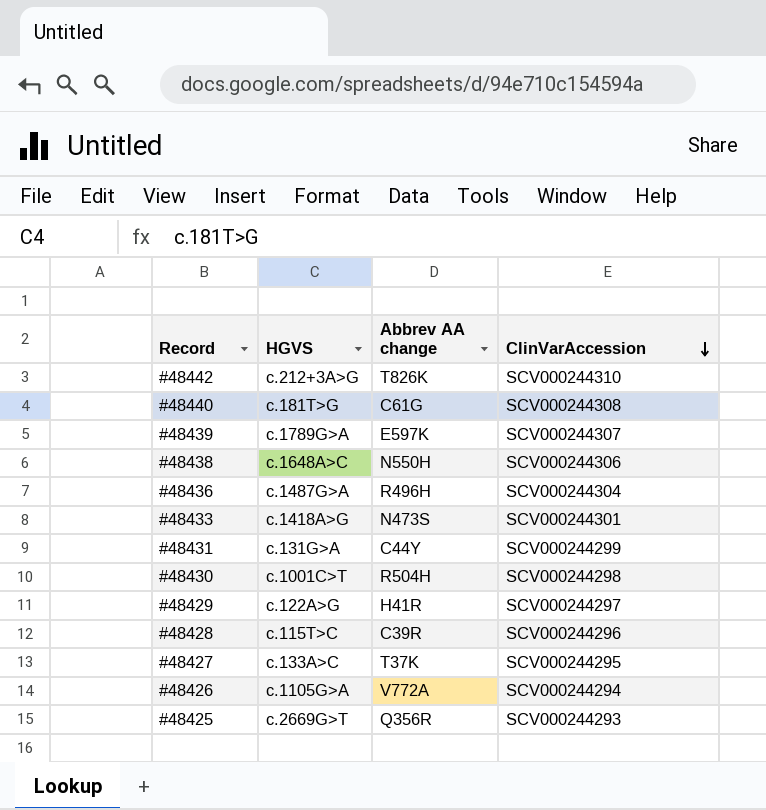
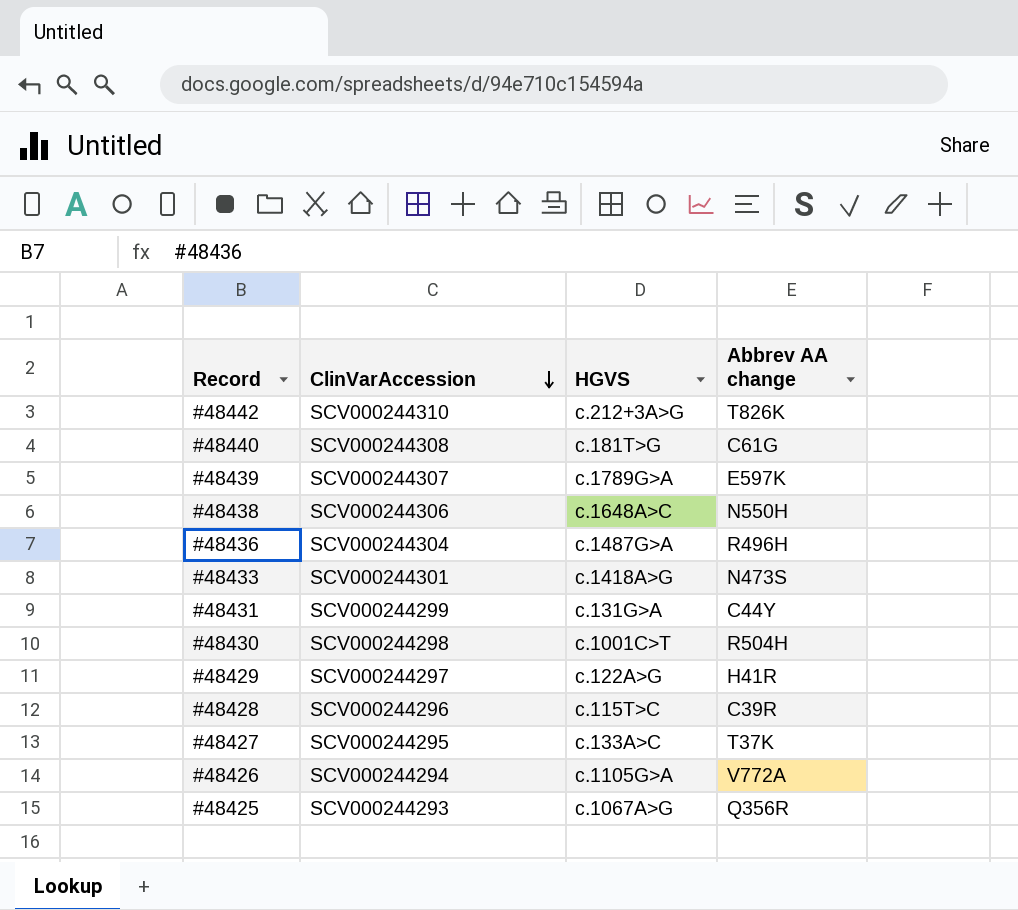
column ClinVarAccession | position: 4 -> 2
#48425 | HGVS: c.2669G>T -> c.1067A>G

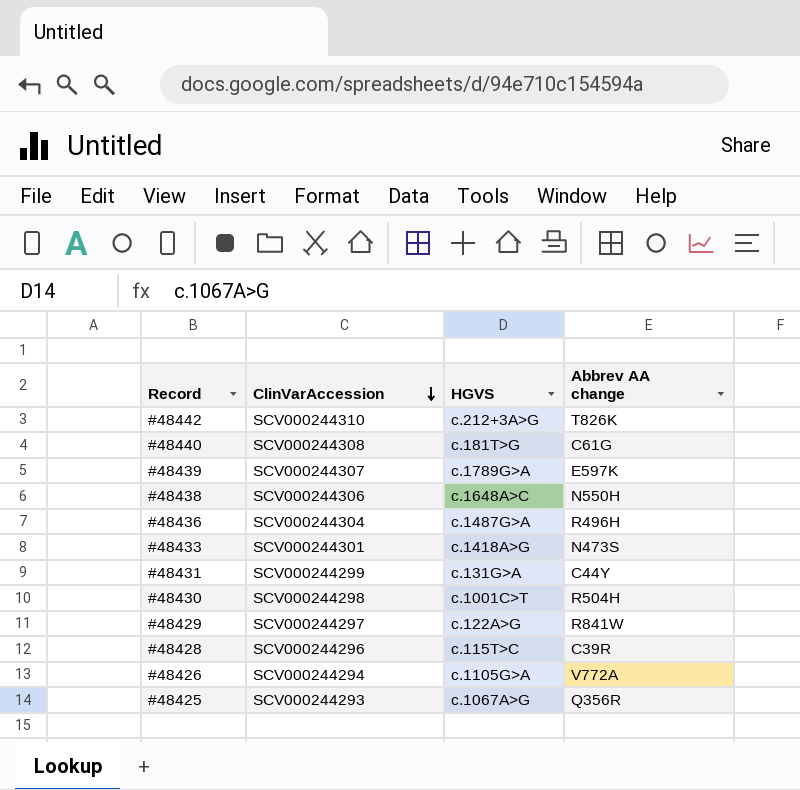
row #48427: SCV000244295 | c.133A>C | T37K -> none
#48429 | Abbrev AA change: H41R -> R841W

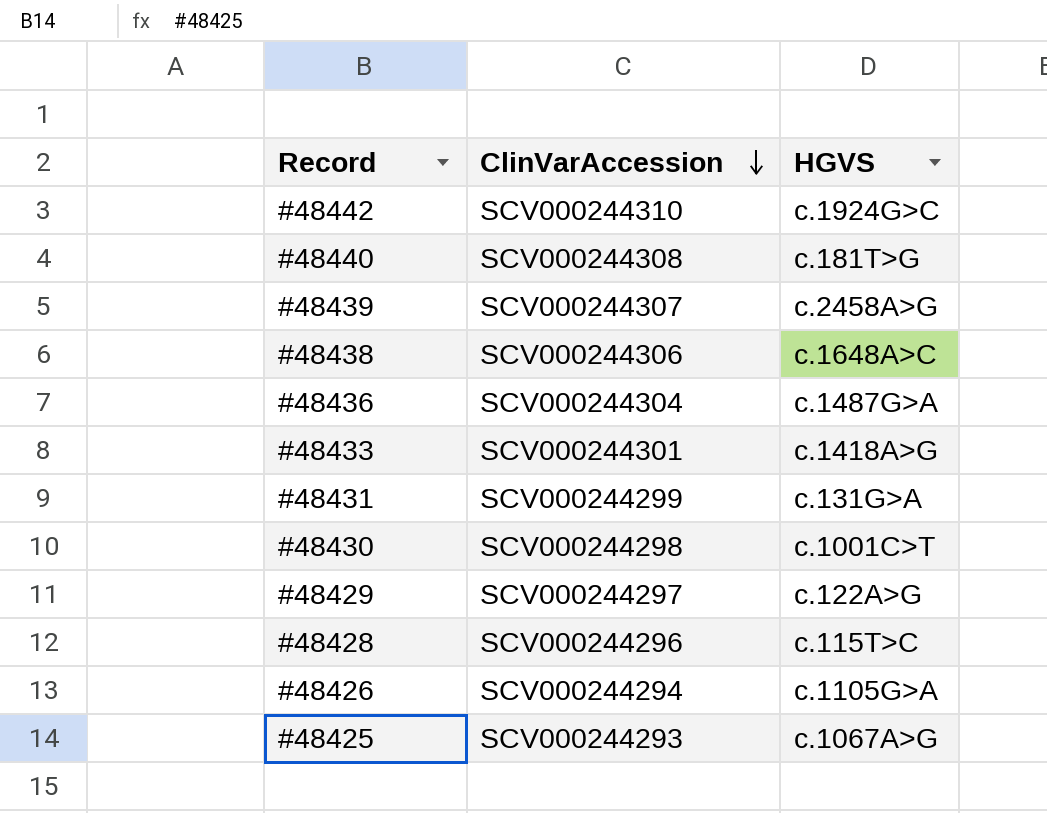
column Abbrev AA change | position: 4 -> none
#48442 | HGVS: c.212+3A>G -> c.1924G>C
#48439 | HGVS: c.1789G>A -> c.2458A>G

